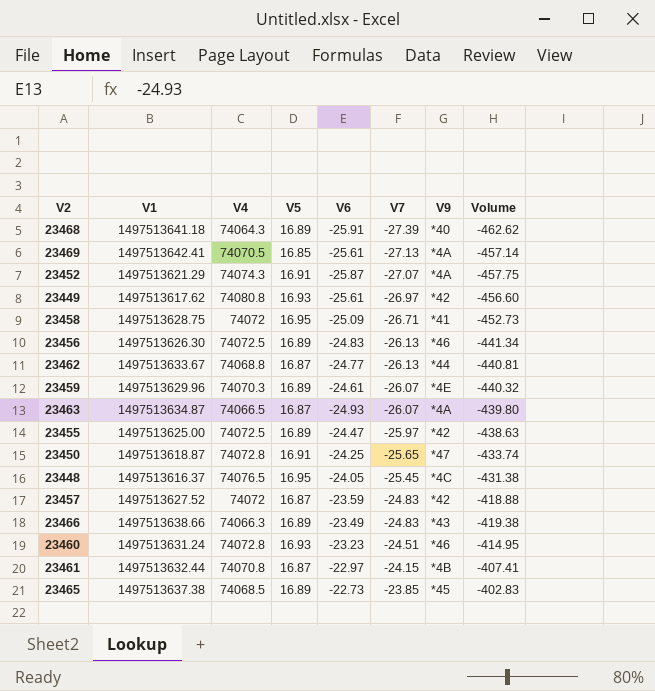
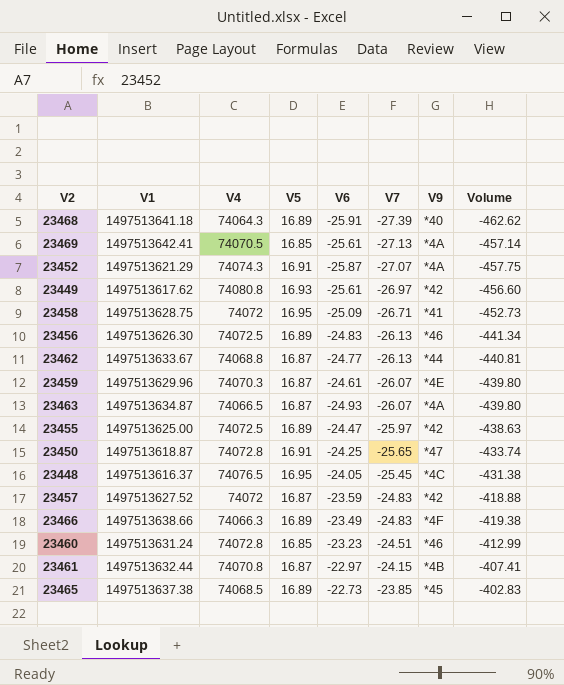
23459 | V5: 16.89 -> 16.87
23459 | Volume: -440.32 -> -439.80
23466 | V9: *43 -> *4F
23460 | V5: 16.93 -> 16.85
23460 | Volume: -414.95 -> -412.99

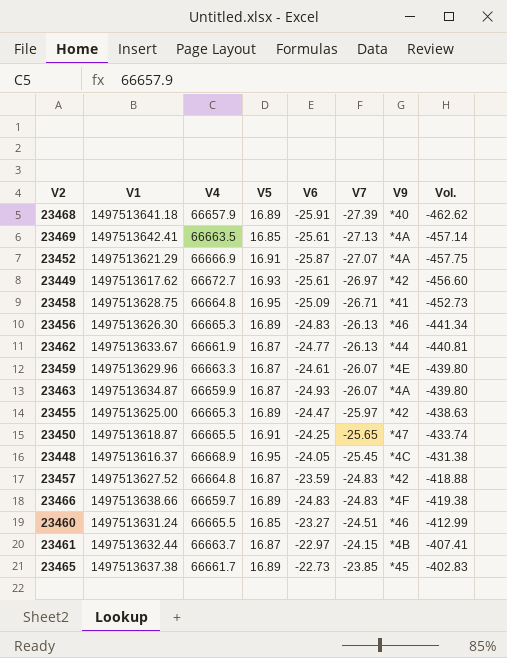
column name: Volume -> Vol.
23468 | V4: 74064.3 -> 66657.9
23469 | V4: 74070.5 -> 66663.5
23452 | V4: 74074.3 -> 66666.9
23449 | V4: 74080.8 -> 66672.7
23458 | V4: 74072 -> 66664.8
23456 | V4: 74072.5 -> 66665.3
23462 | V4: 74068.8 -> 66661.9
23459 | V4: 74070.3 -> 66663.3
23463 | V4: 74066.5 -> 66659.9
23455 | V4: 74072.5 -> 66665.3
23450 | V4: 74072.8 -> 66665.5
23448 | V4: 74076.5 -> 66668.9
23457 | V4: 74072 -> 66664.8
23466 | V4: 74066.3 -> 66659.7
23466 | V6: -23.49 -> -24.83
23460 | V4: 74072.8 -> 66665.5
23460 | V6: -23.23 -> -23.27
23461 | V4: 74070.8 -> 66663.7
23465 | V4: 74068.5 -> 66661.7

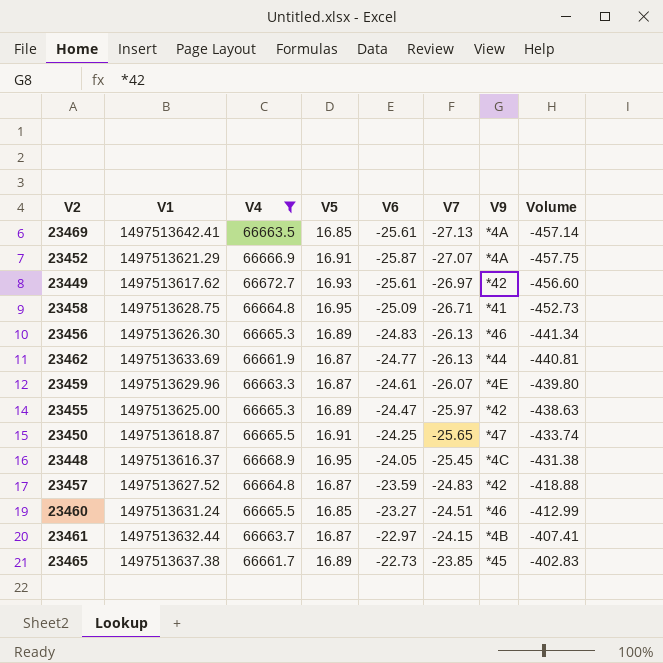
filter: none -> V4 >= 66661.7
column name: Vol. -> Volume
23462 | V1: 1497513633.67 -> 1497513633.69

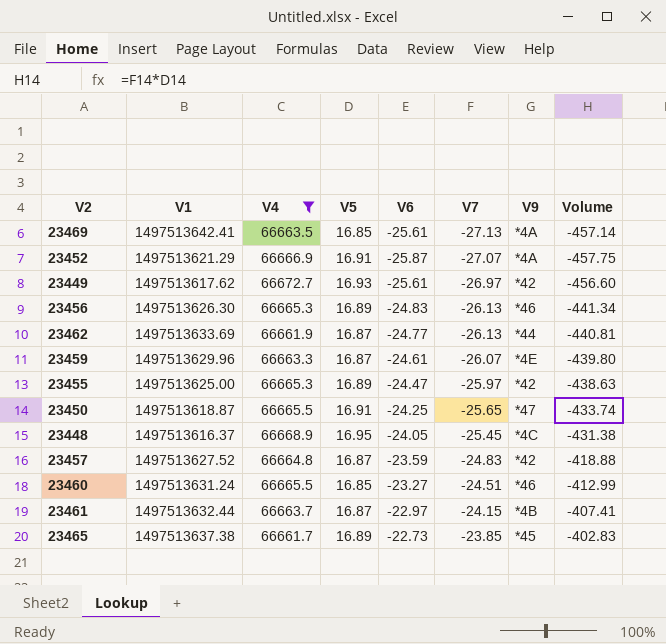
row 23458: 1497513628.75 | 66664.8 | 16.95 | -25.09 | -26.71 | *41 | -452.73 -> none

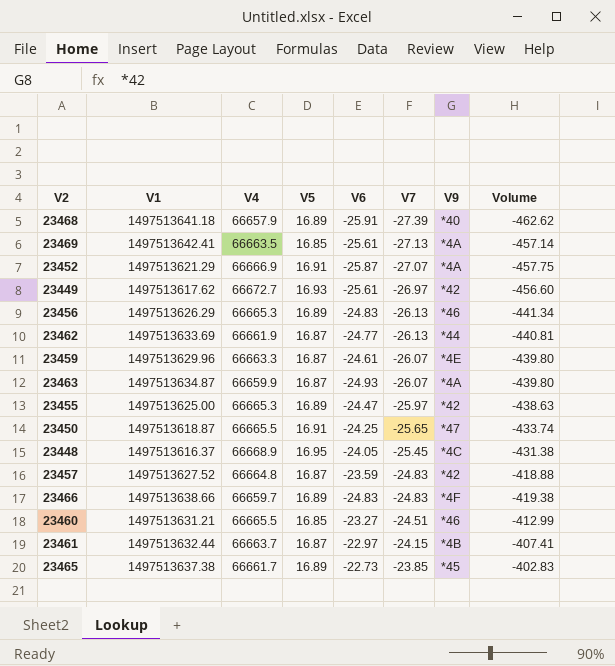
filter: V4 >= 66661.7 -> none
23456 | V1: 1497513626.30 -> 1497513626.29
23460 | V1: 1497513631.24 -> 1497513631.21

